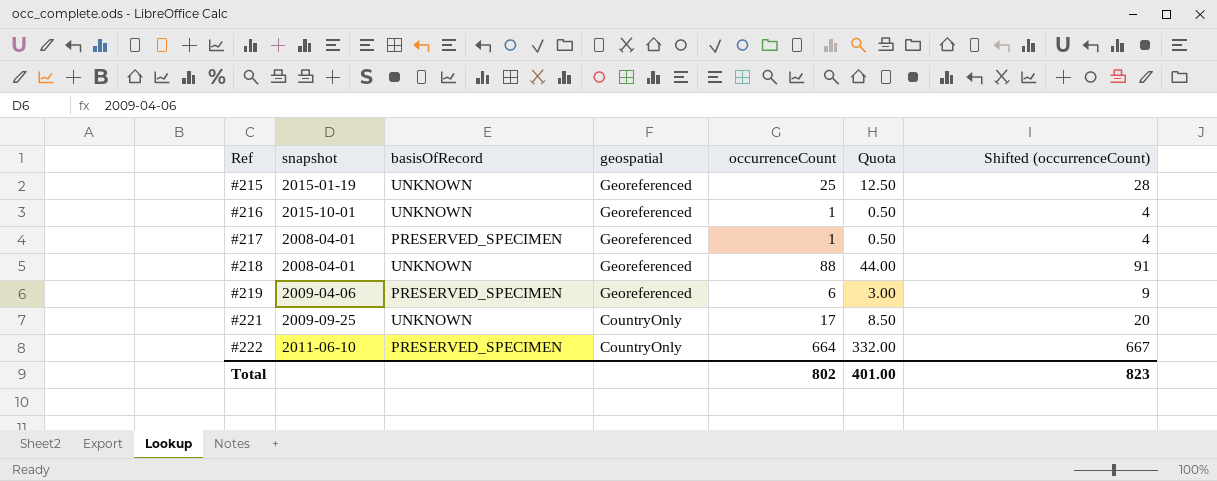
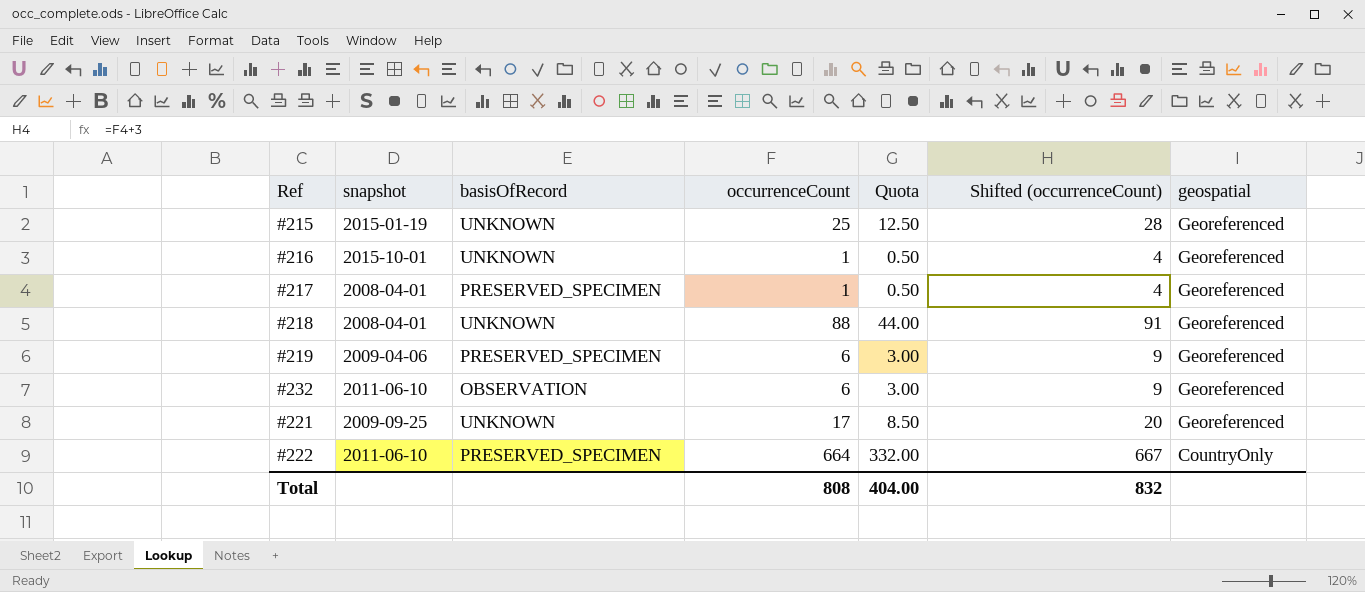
column geospatial | position: 4 -> 7
row #232: none -> 2011-06-10 | OBSERVATION | 6 | 3.00 | 9 | Georeferenced
#221 | geospatial: CountryOnly -> Georeferenced
Total | occurrenceCount: 802 -> 808
Total | Quota: 401.00 -> 404.00
Total | Shifted (occurrenceCount): 823 -> 832

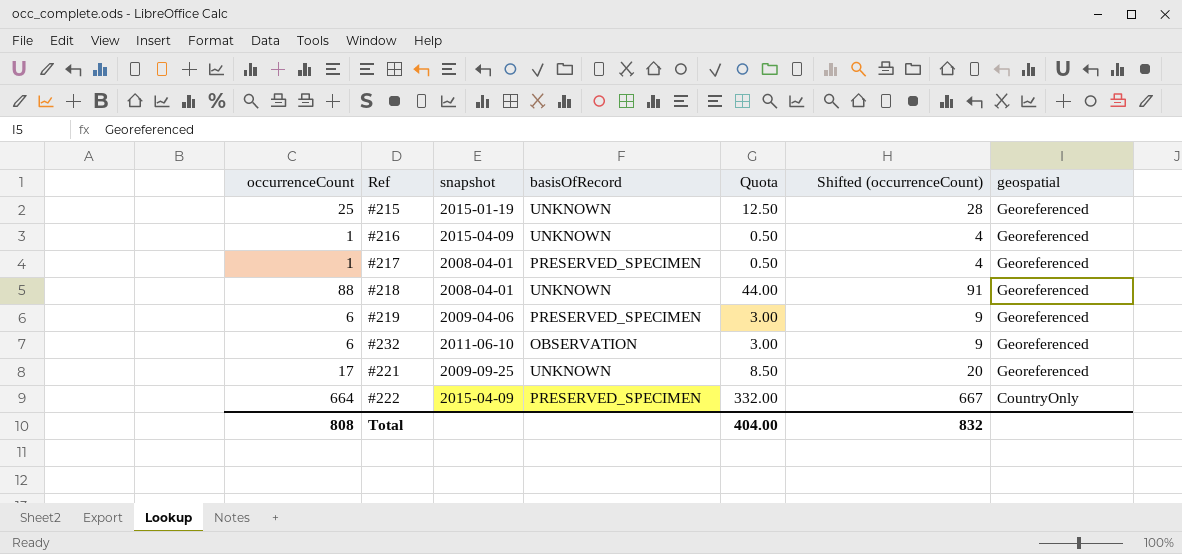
column occurrenceCount | position: 4 -> 1
#216 | snapshot: 2015-10-01 -> 2015-04-09
#222 | snapshot: 2011-06-10 -> 2015-04-09

